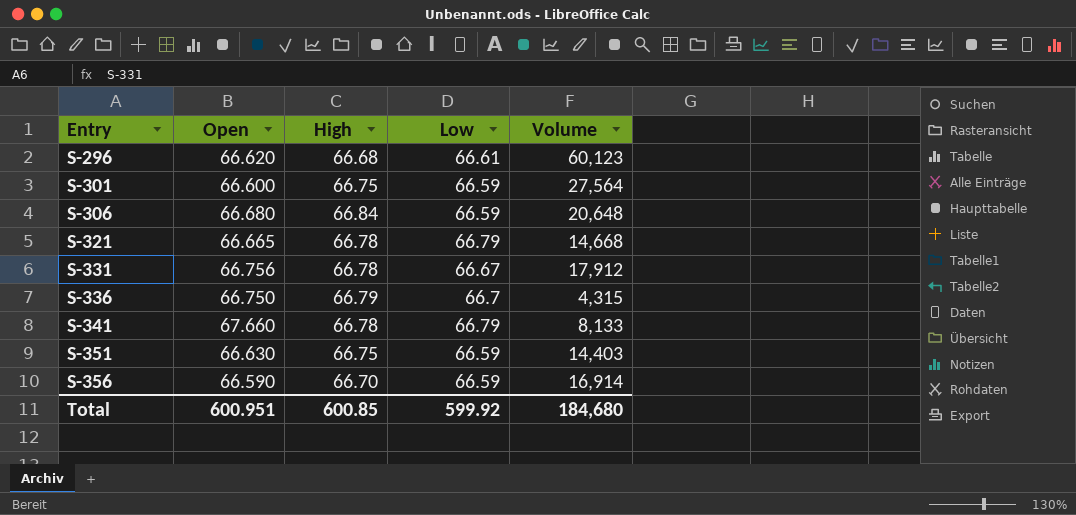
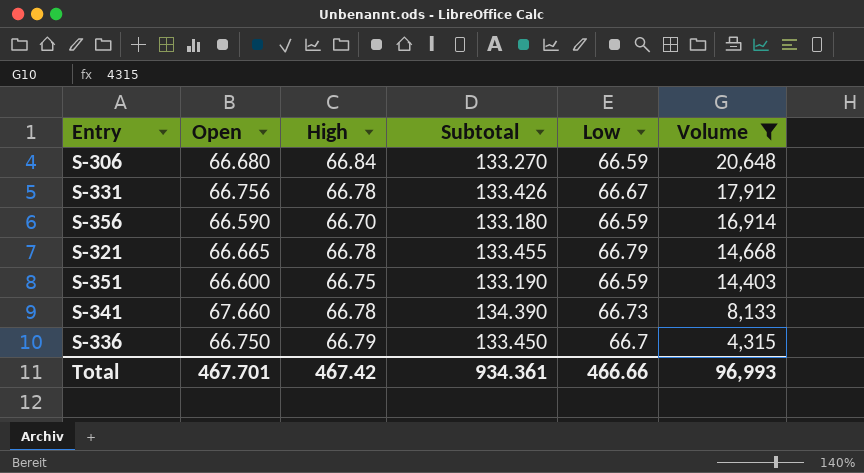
filter: none -> Volume <= 20,648
row order: Entry ascending -> Volume descending
column Subtotal | formula: none -> [Open] + [Low]
S-351 | Open: 66.630 -> 66.600
S-341 | Low: 66.79 -> 66.73
Total | Open: 600.951 -> 467.701
Total | High: 600.85 -> 467.42
Total | Low: 599.92 -> 466.66
Total | Volume: 184,680 -> 96,993

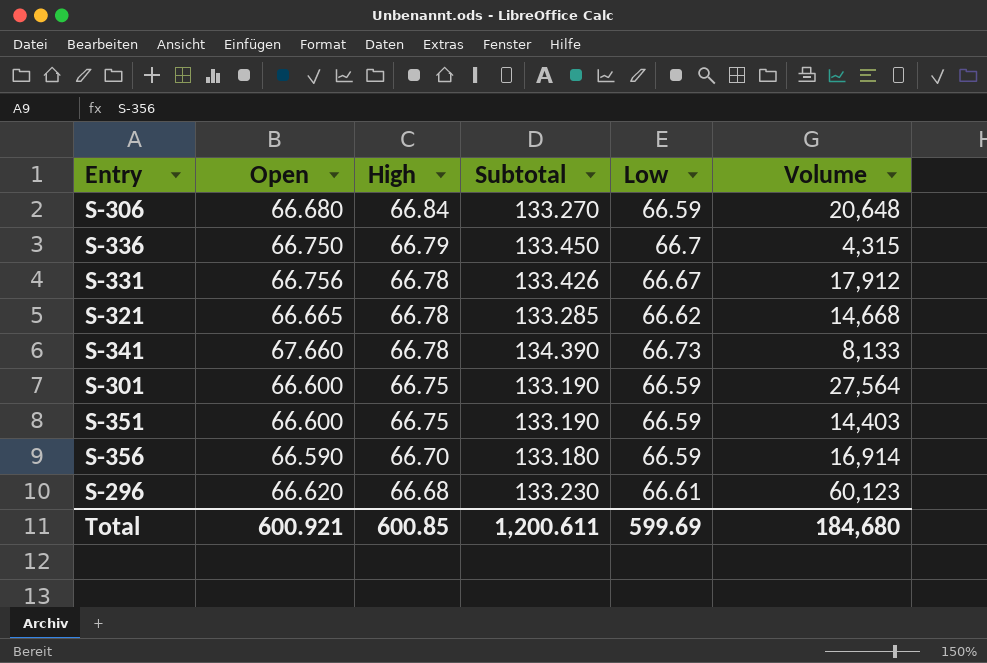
filter: Volume <= 20,648 -> none
row order: Volume descending -> High descending
S-321 | Subtotal: 133.455 -> 133.285
S-321 | Low: 66.79 -> 66.62
Total | Open: 467.701 -> 600.921
Total | High: 467.42 -> 600.85
Total | Subtotal: 934.361 -> 1,200.611
Total | Low: 466.66 -> 599.69
Total | Volume: 96,993 -> 184,680

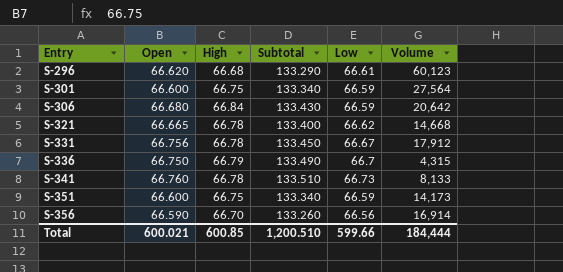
row order: High descending -> Entry ascending
column Subtotal | formula: [Open] + [Low] -> [High] + [Low]
S-306 | Volume: 20,648 -> 20,642
S-341 | Open: 67.660 -> 66.760
S-351 | Volume: 14,403 -> 14,173
S-356 | Low: 66.59 -> 66.56
Total | Open: 600.921 -> 600.021
Total | Subtotal: 1,200.611 -> 1,200.510
Total | Low: 599.69 -> 599.66
Total | Volume: 184,680 -> 184,444

